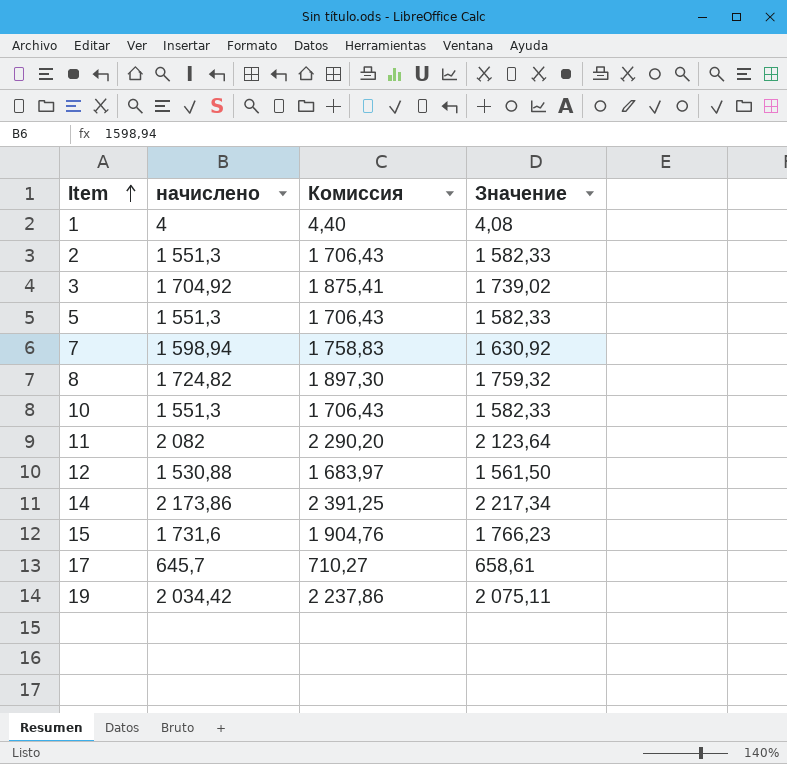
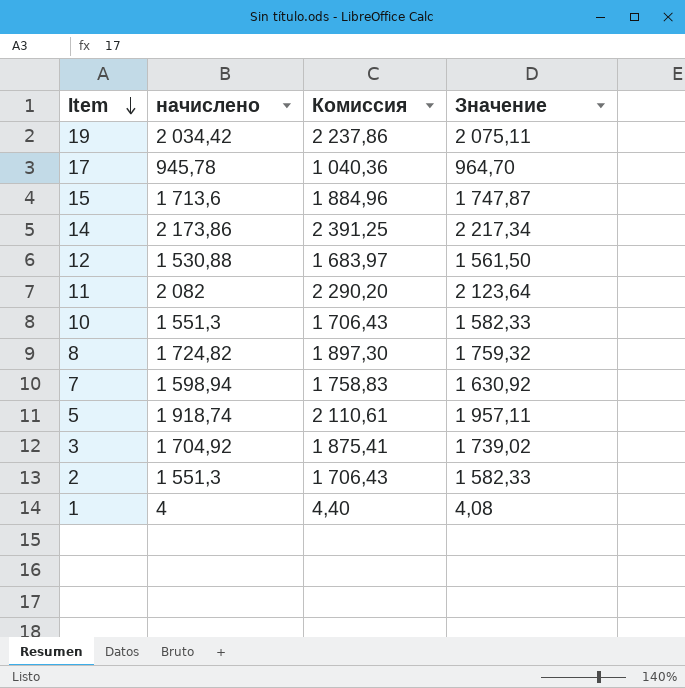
row order: Item ascending -> Item descending
17 | начислено: 645,7 -> 945,78
17 | Комиссия: 710,27 -> 1 040,36
17 | Значение: 658,61 -> 964,70
15 | начислено: 1 731,6 -> 1 713,6
15 | Комиссия: 1 904,76 -> 1 884,96
15 | Значение: 1 766,23 -> 1 747,87
5 | начислено: 1 551,3 -> 1 918,74
5 | Комиссия: 1 706,43 -> 2 110,61
5 | Значение: 1 582,33 -> 1 957,11

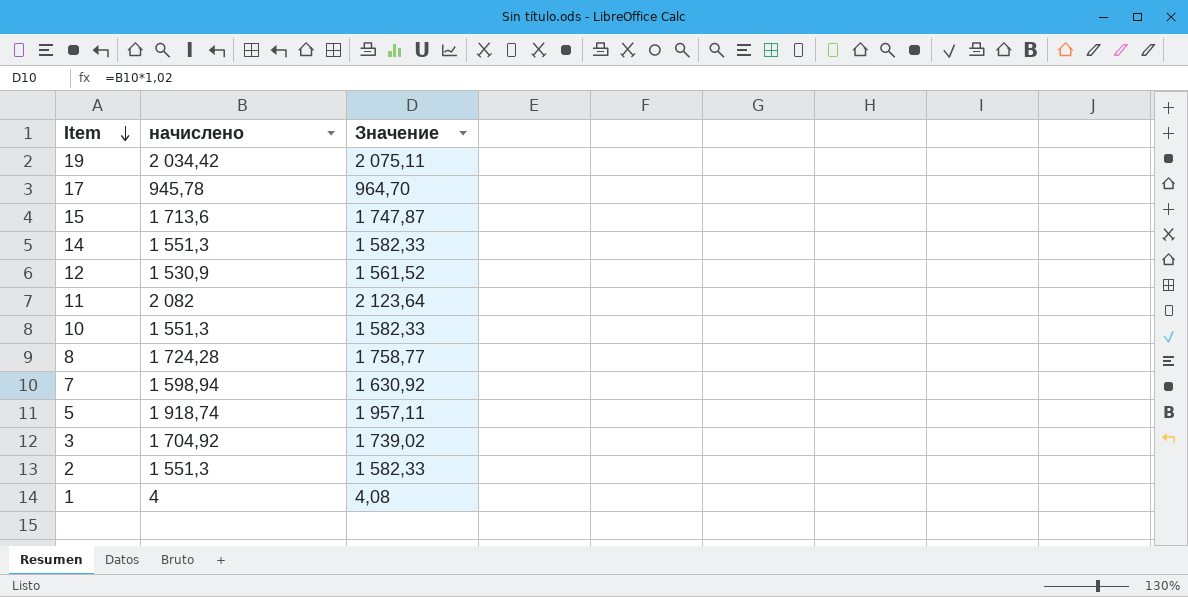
column Комиссия | formula: [начислено] * 1,1 -> none
14 | начислено: 2 173,86 -> 1 551,3
14 | Значение: 2 217,34 -> 1 582,33
12 | начислено: 1 530,88 -> 1 530,9
12 | Значение: 1 561,50 -> 1 561,52
8 | начислено: 1 724,82 -> 1 724,28
8 | Значение: 1 759,32 -> 1 758,77

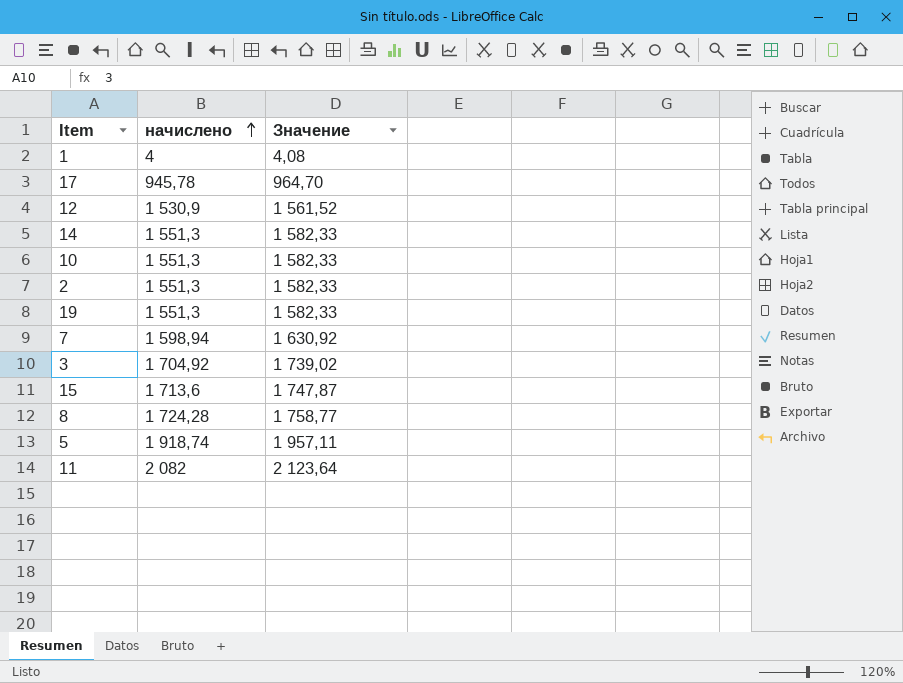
row order: Item descending -> начислено ascending
19 | начислено: 2 034,42 -> 1 551,3
19 | Значение: 2 075,11 -> 1 582,33

